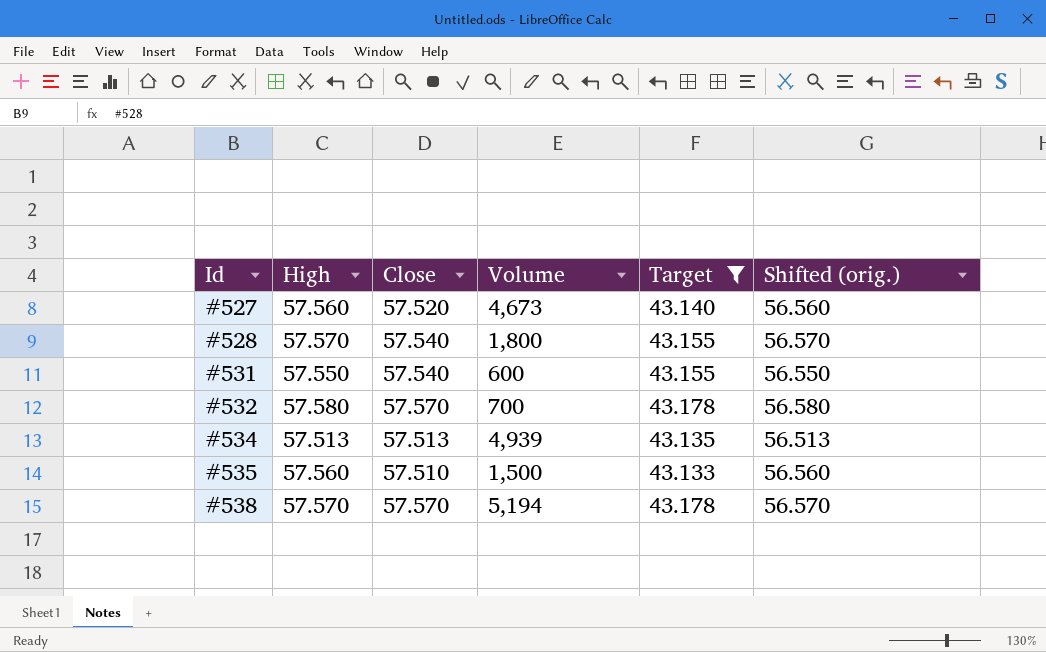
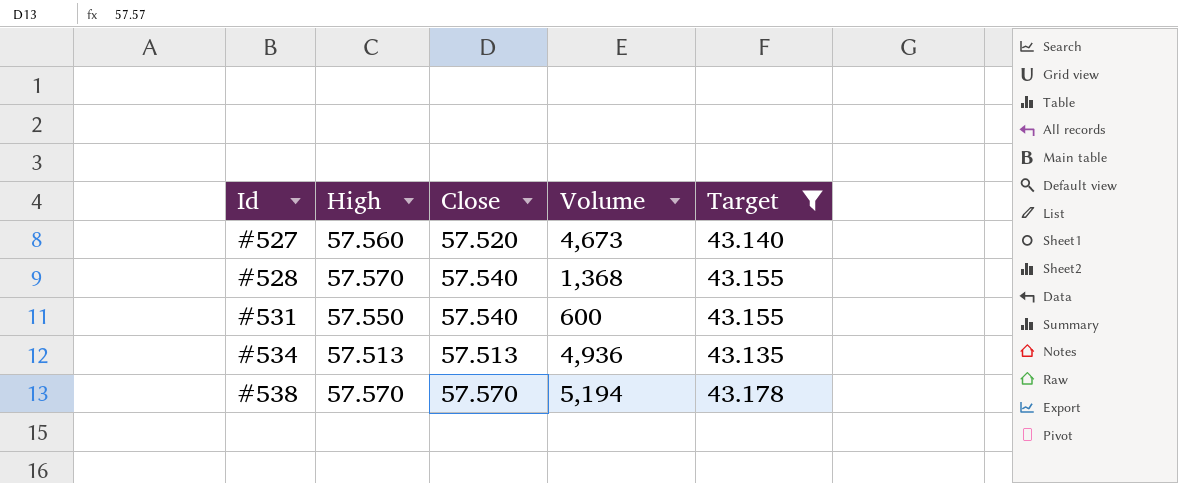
column Shifted (orig.) | formula: [High] - 1 -> none
row #532: 57.580 | 57.570 | 700 | 43.178 | 56.580 -> none
row #535: 57.560 | 57.510 | 1,500 | 43.133 | 56.560 -> none
#528 | Volume: 1,800 -> 1,368
#534 | Volume: 4,939 -> 4,936

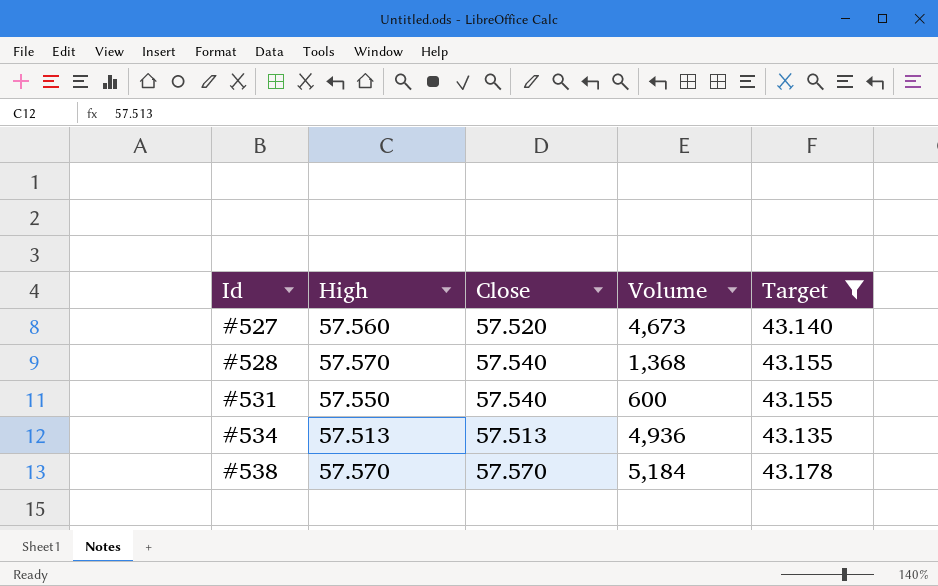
#538 | Volume: 5,194 -> 5,184

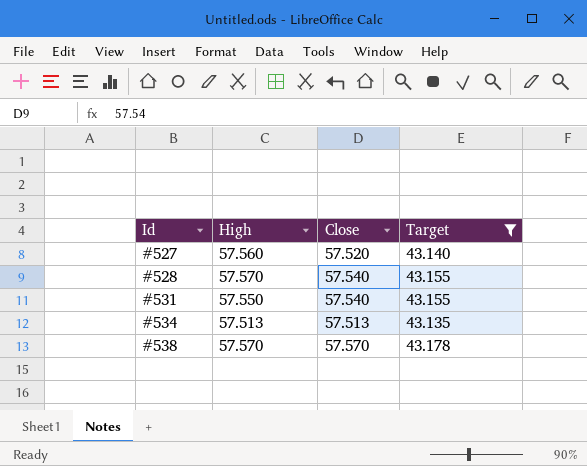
column Volume | position: 4 -> none

